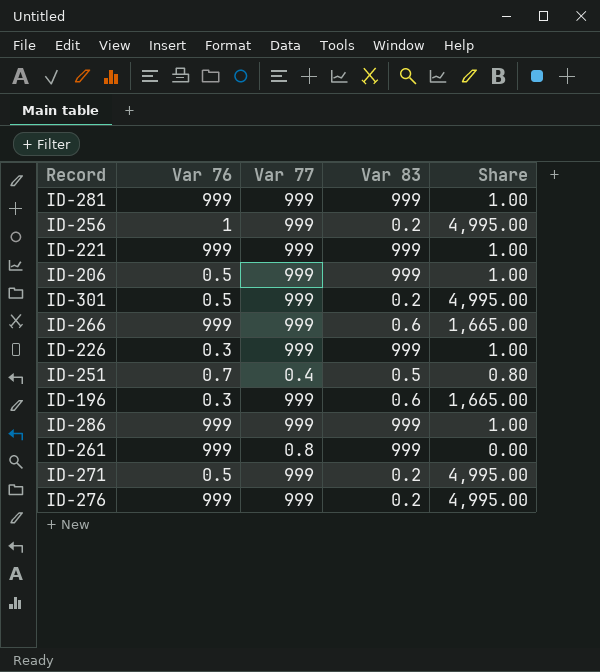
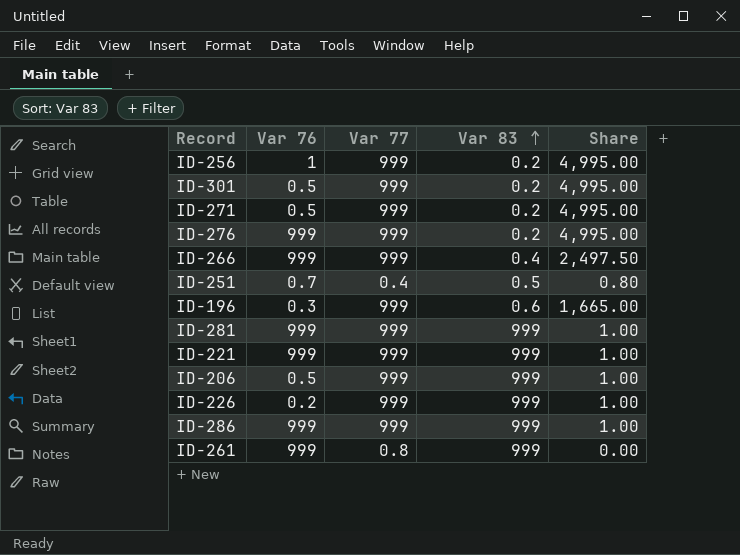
row order: none -> Var 83 ascending
ID-266 | Var 83: 0.6 -> 0.4
ID-266 | Share: 1,665.00 -> 2,497.50
ID-226 | Var 76: 0.3 -> 0.2

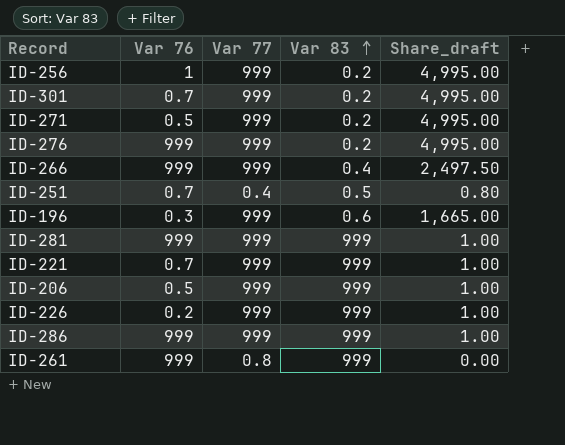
column name: Share -> Share_draft
ID-301 | Var 76: 0.5 -> 0.7
ID-221 | Var 76: 999 -> 0.7

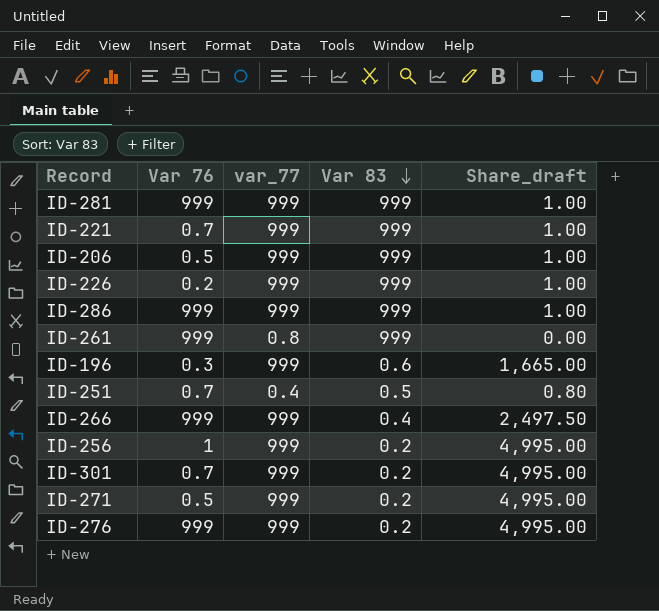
row order: Var 83 ascending -> Var 83 descending
column name: Var 77 -> var_77

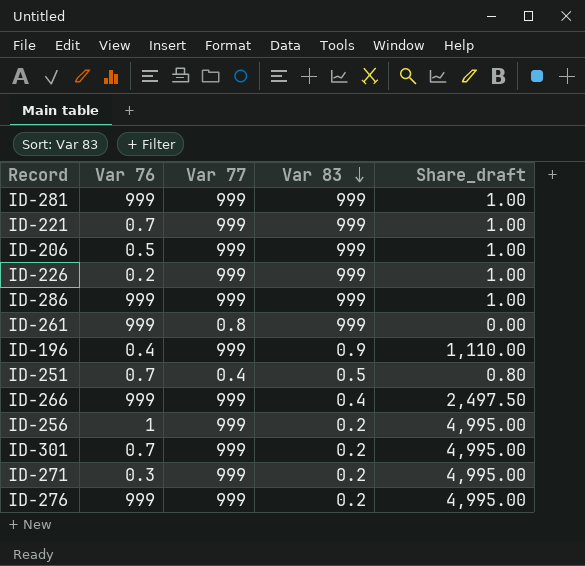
column name: var_77 -> Var 77
ID-196 | Var 76: 0.3 -> 0.4
ID-196 | Var 83: 0.6 -> 0.9
ID-196 | Share_draft: 1,665.00 -> 1,110.00
ID-271 | Var 76: 0.5 -> 0.3

